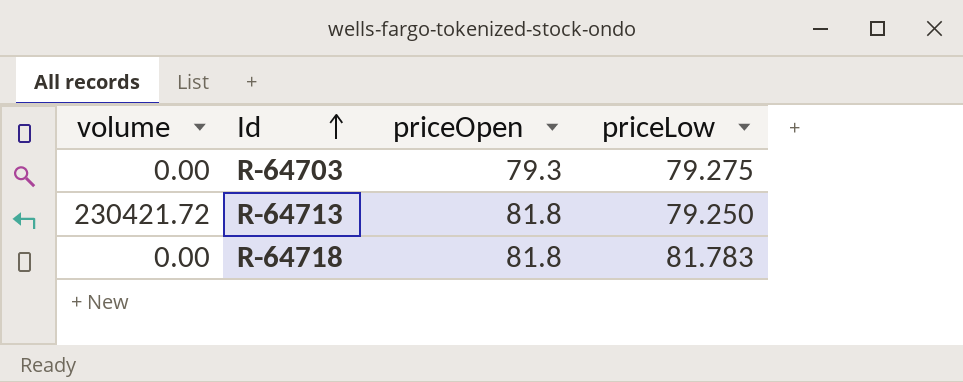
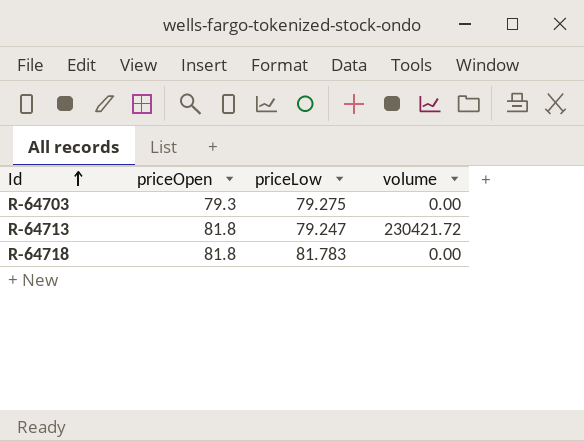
column volume | position: 1 -> 4
R-64713 | priceLow: 79.250 -> 79.247

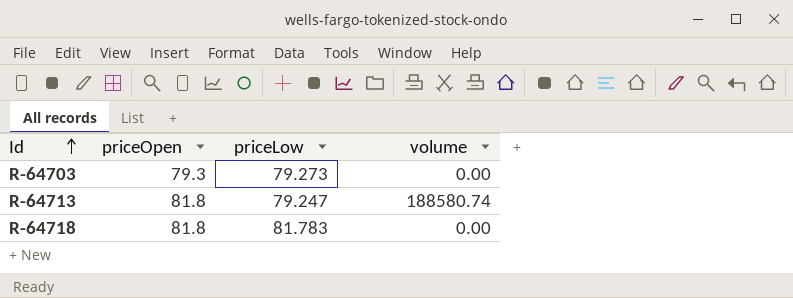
R-64703 | priceLow: 79.275 -> 79.273
R-64713 | volume: 230421.72 -> 188580.74

